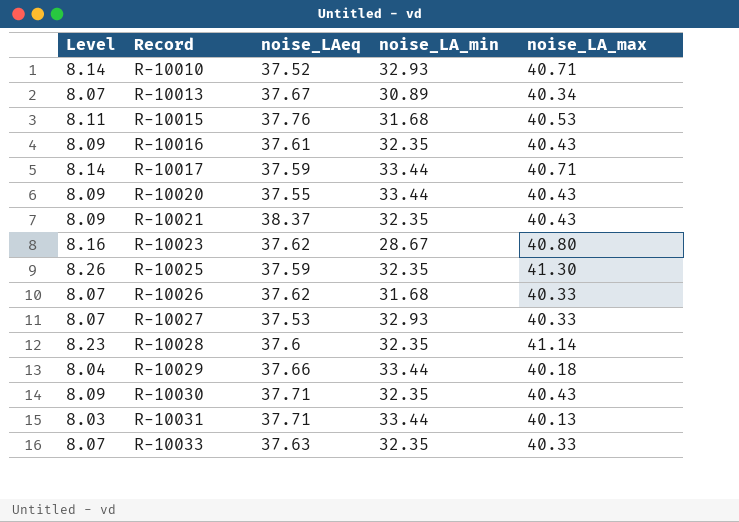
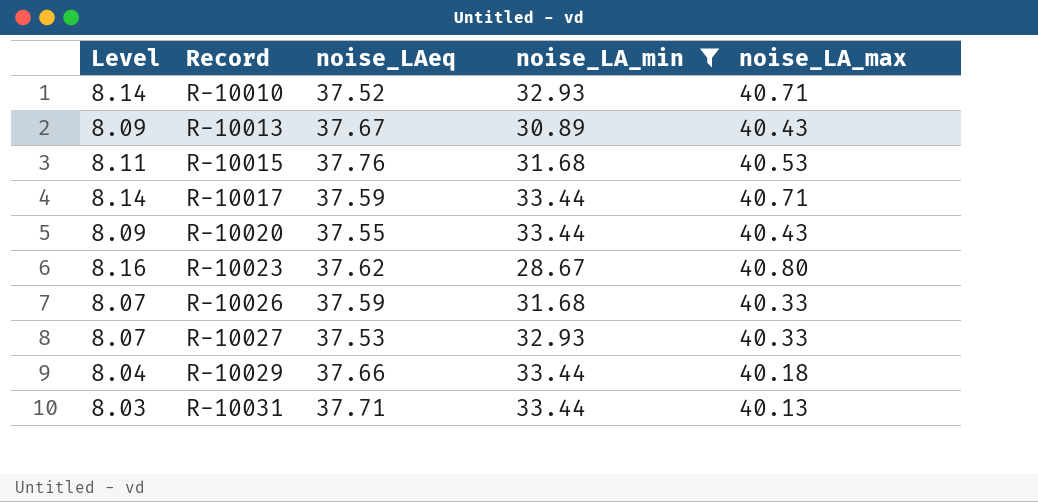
filter: none -> noise_LA_min != 32.35
R-10013 | Level: 8.07 -> 8.09
R-10013 | noise_LA_max: 40.34 -> 40.43
R-10026 | noise_LAeq: 37.62 -> 37.59

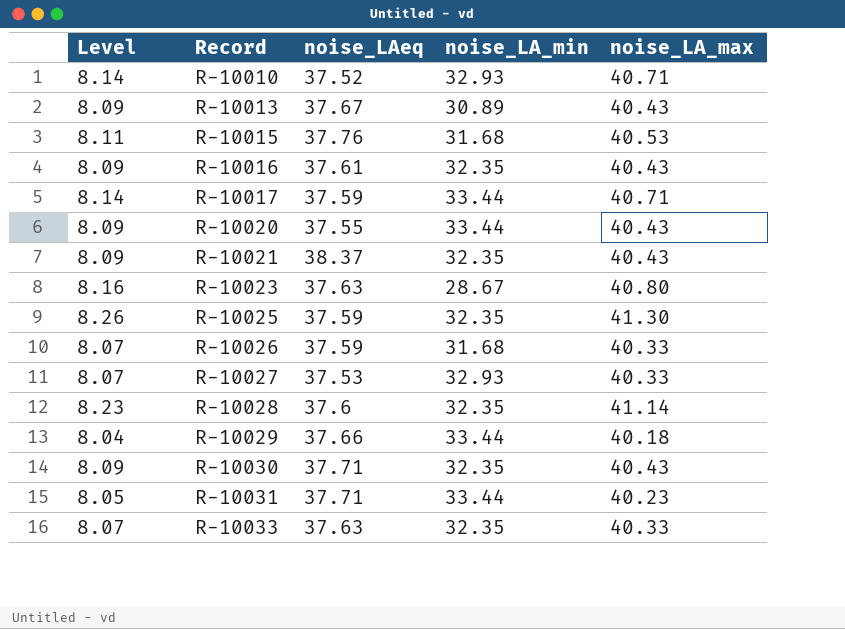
filter: noise_LA_min != 32.35 -> none
R-10023 | noise_LAeq: 37.62 -> 37.63
R-10031 | Level: 8.03 -> 8.05
R-10031 | noise_LA_max: 40.13 -> 40.23

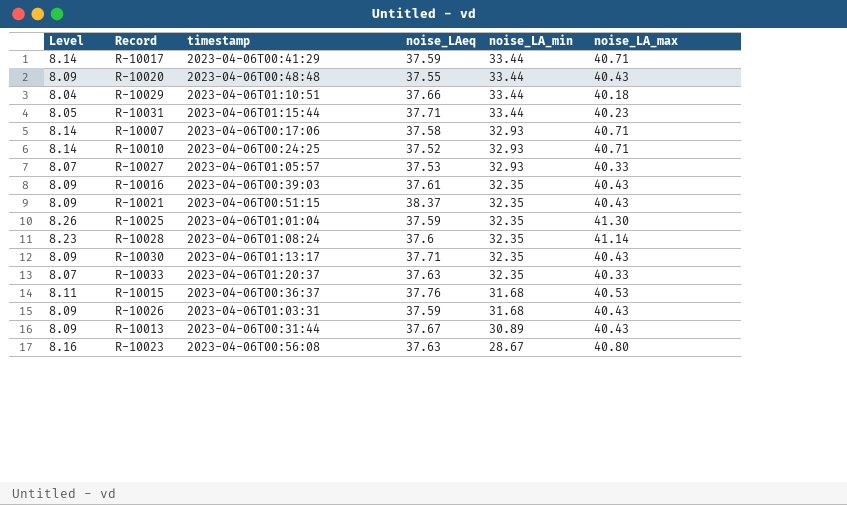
row order: Record ascending -> noise_LA_min descending
column timestamp | position: none -> 3
row R-10007: none -> 8.14 | 2023-04-06T00:17:06 | 37.58 | 32.93 | 40.71
R-10026 | Level: 8.07 -> 8.09
R-10026 | noise_LA_max: 40.33 -> 40.43

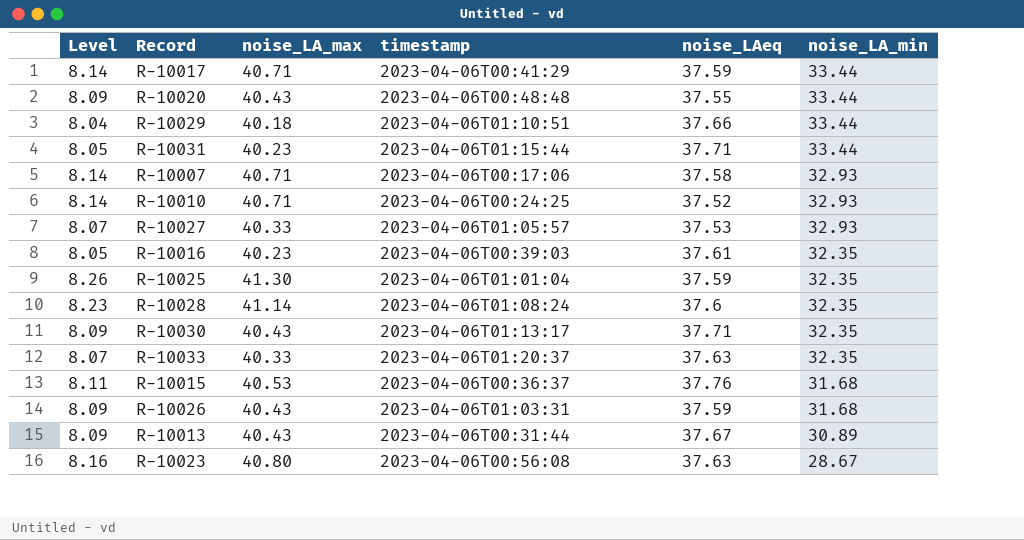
column noise_LA_max | position: 6 -> 3
row R-10021: 8.09 | 2023-04-06T00:51:15 | 38.37 | 32.35 | 40.43 -> none
R-10016 | Level: 8.09 -> 8.05
R-10016 | noise_LA_max: 40.43 -> 40.23

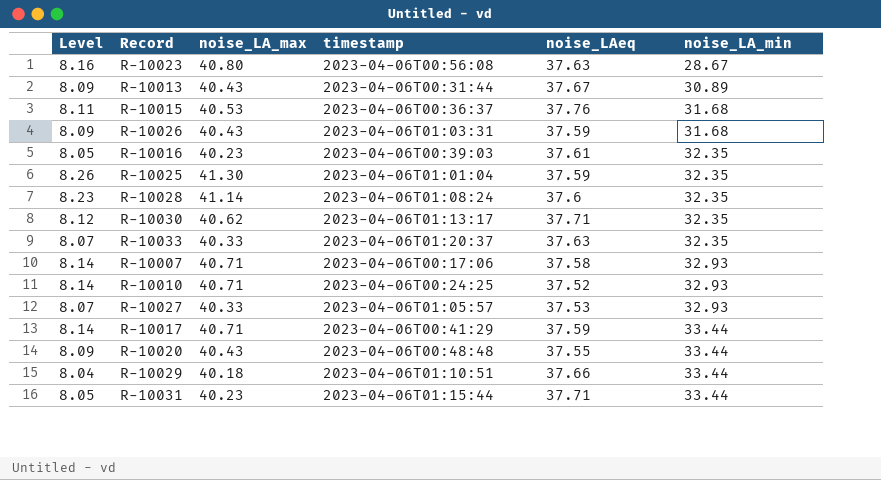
row order: noise_LA_min descending -> noise_LA_min ascending
R-10030 | Level: 8.09 -> 8.12
R-10030 | noise_LA_max: 40.43 -> 40.62

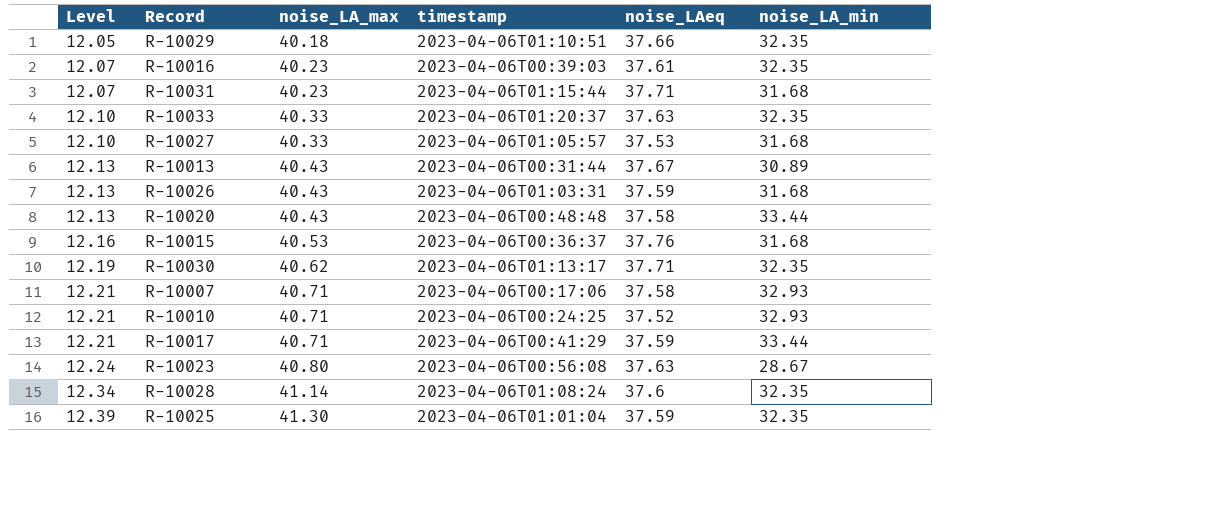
row order: noise_LA_min ascending -> Level ascending
column Level | formula: [noise_LA_max] * 0.2 -> [noise_LA_max] * 0.3
R-10029 | noise_LA_min: 33.44 -> 32.35
R-10031 | noise_LA_min: 33.44 -> 31.68
R-10027 | noise_LA_min: 32.93 -> 31.68
R-10020 | noise_LAeq: 37.55 -> 37.58

